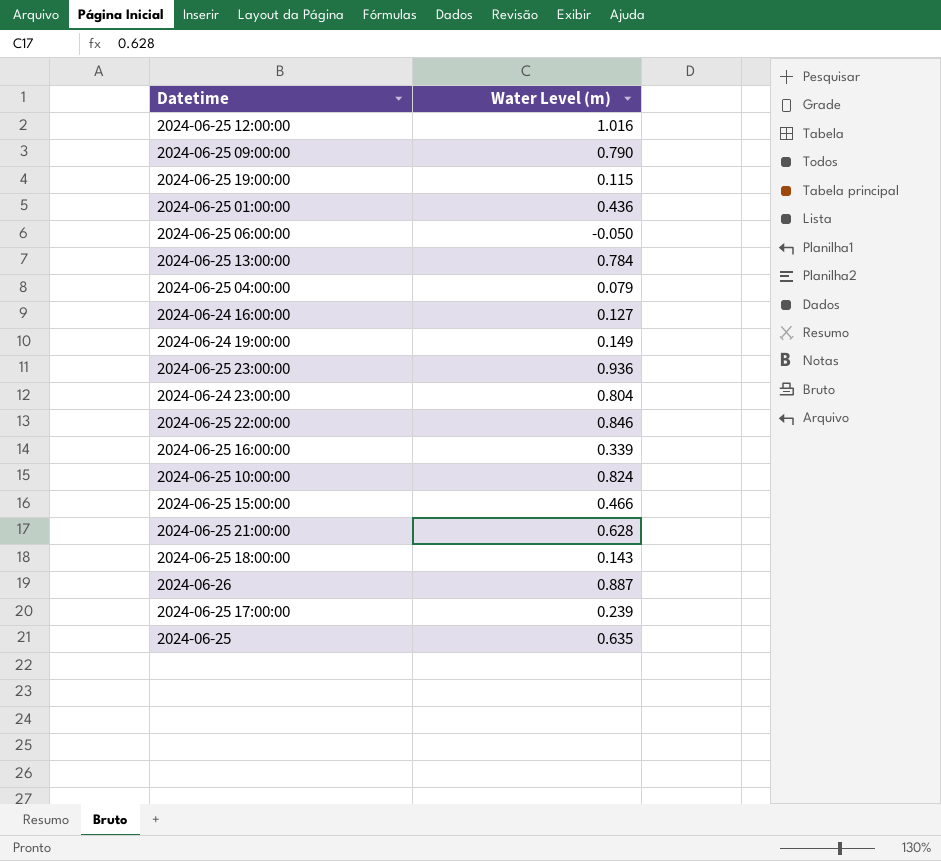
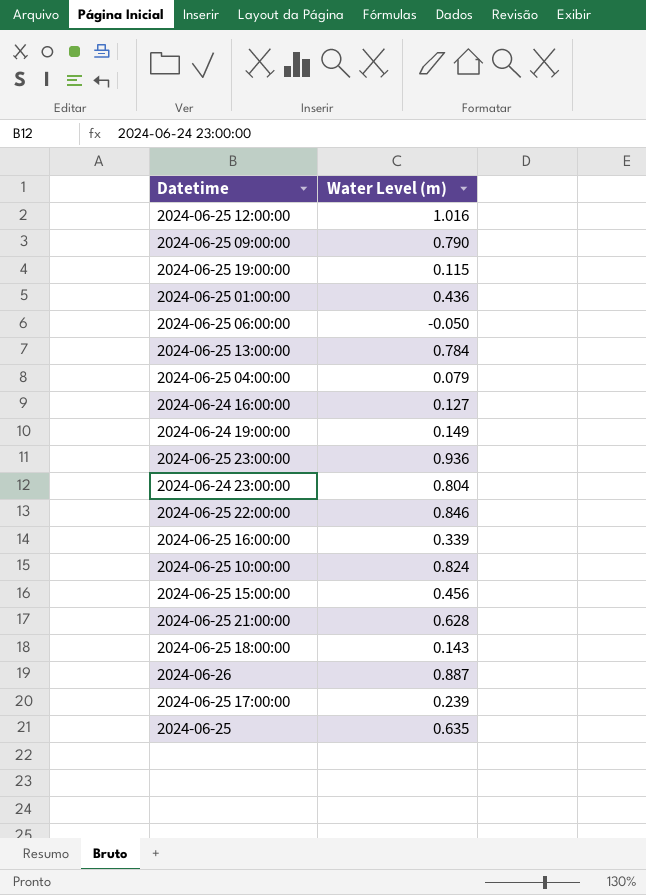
2024-06-25 15:00:00 | Water Level (m): 0.466 -> 0.456

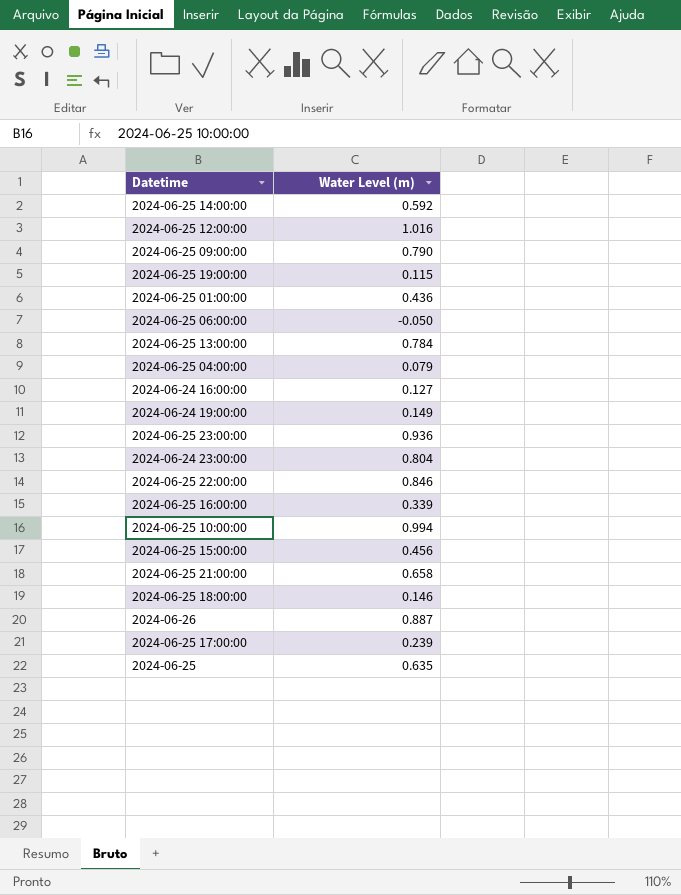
row 2024-06-25 14:00:00: none -> 0.592
2024-06-25 10:00:00 | Water Level (m): 0.824 -> 0.994
2024-06-25 21:00:00 | Water Level (m): 0.628 -> 0.658
2024-06-25 18:00:00 | Water Level (m): 0.143 -> 0.146

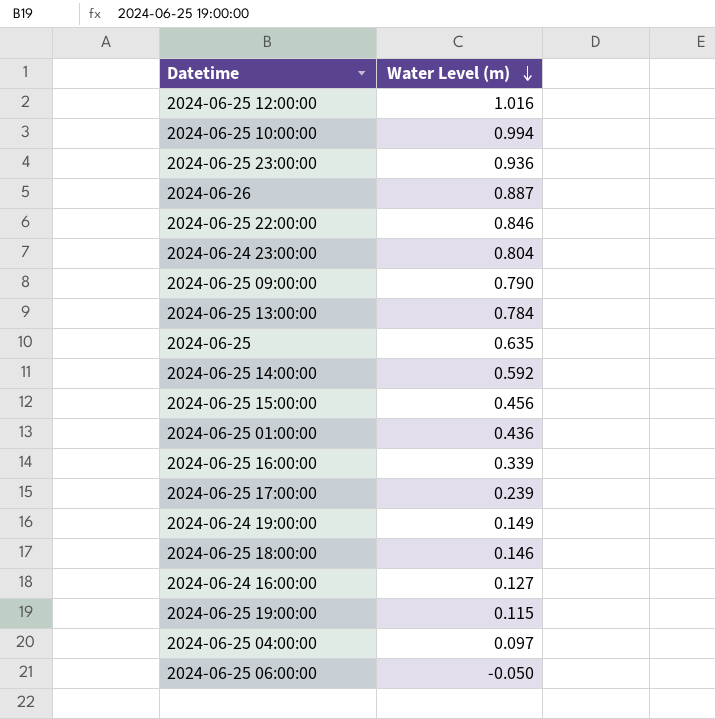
row order: none -> Water Level (m) descending
row 2024-06-25 21:00:00: 0.658 -> none
2024-06-25 04:00:00 | Water Level (m): 0.079 -> 0.097

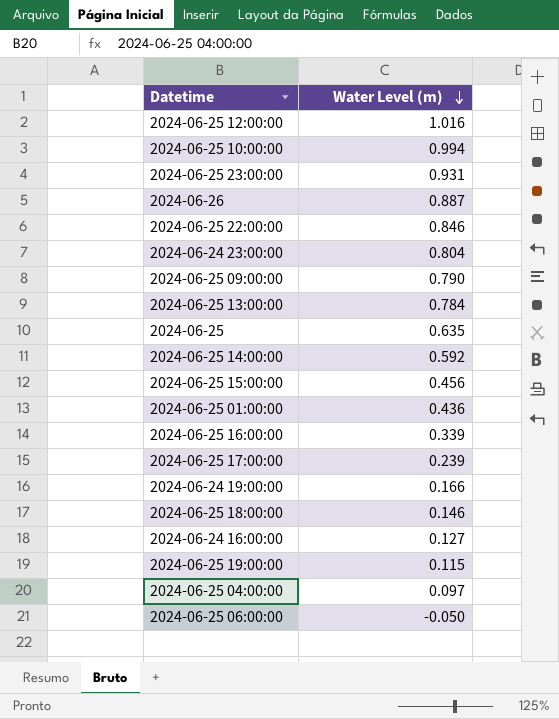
2024-06-25 23:00:00 | Water Level (m): 0.936 -> 0.931
2024-06-24 19:00:00 | Water Level (m): 0.149 -> 0.166

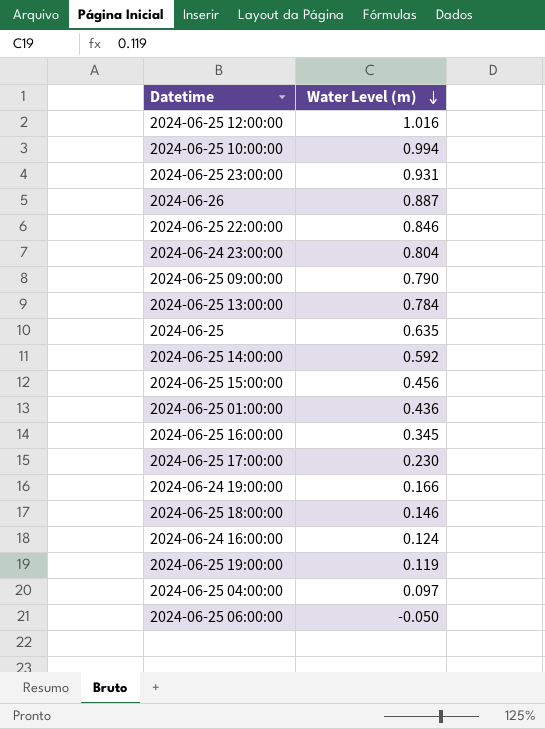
2024-06-25 16:00:00 | Water Level (m): 0.339 -> 0.345
2024-06-25 17:00:00 | Water Level (m): 0.239 -> 0.230
2024-06-24 16:00:00 | Water Level (m): 0.127 -> 0.124
2024-06-25 19:00:00 | Water Level (m): 0.115 -> 0.119

